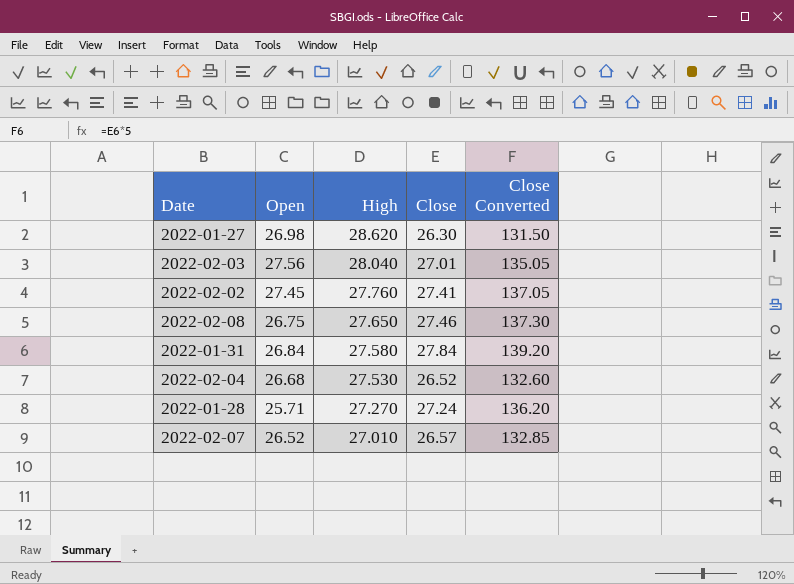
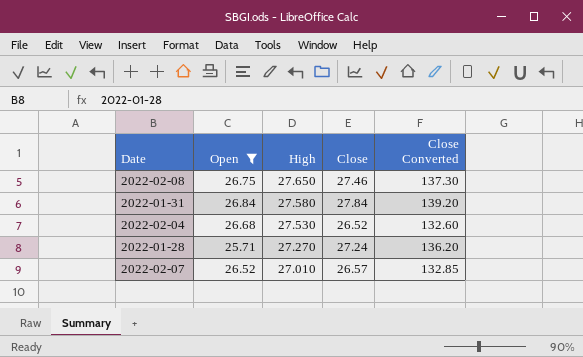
filter: none -> Open <= 26.84

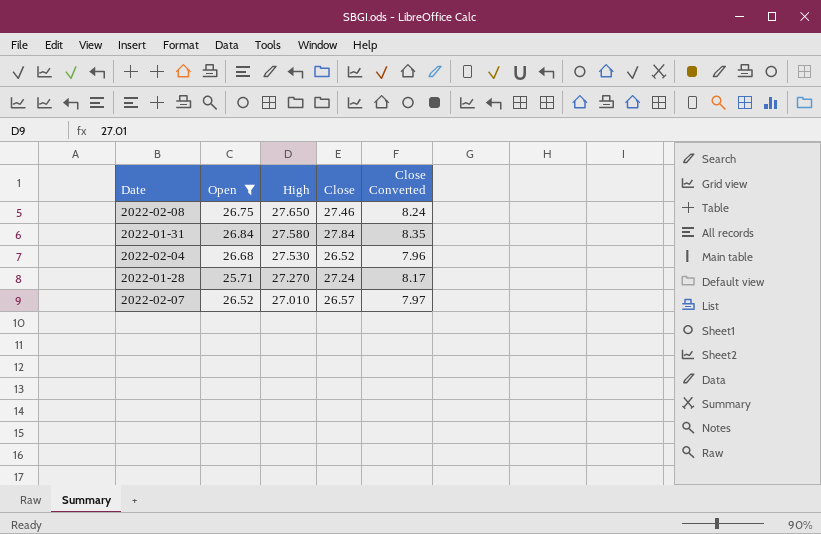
column Close Converted | formula: [Close] * 5 -> [Close] * 0.3

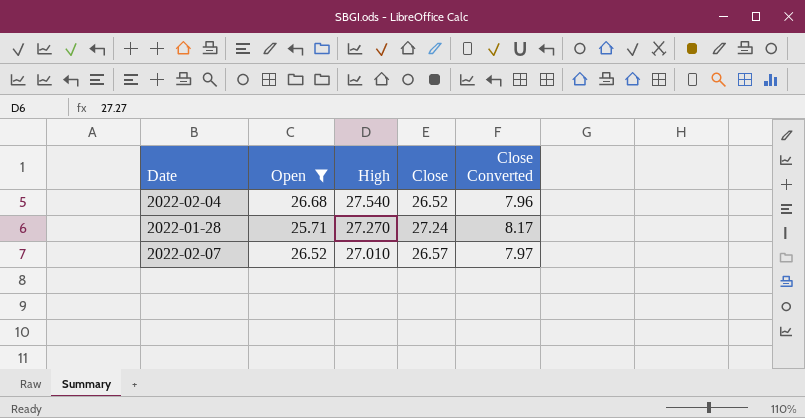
row 2022-02-08: 26.75 | 27.650 | 27.46 | 8.24 -> none
row 2022-01-31: 26.84 | 27.580 | 27.84 | 8.35 -> none
2022-02-04 | High: 27.530 -> 27.540

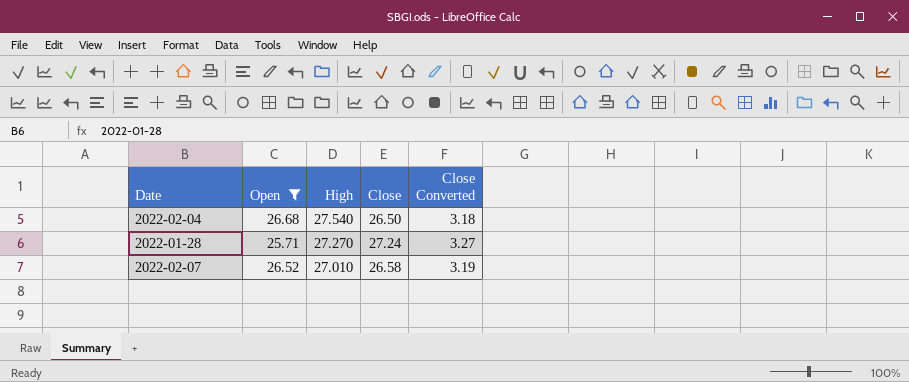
column Close Converted | formula: [Close] * 0.3 -> [Close] * 0.12
2022-02-04 | Close: 26.52 -> 26.50
2022-02-07 | Close: 26.57 -> 26.58

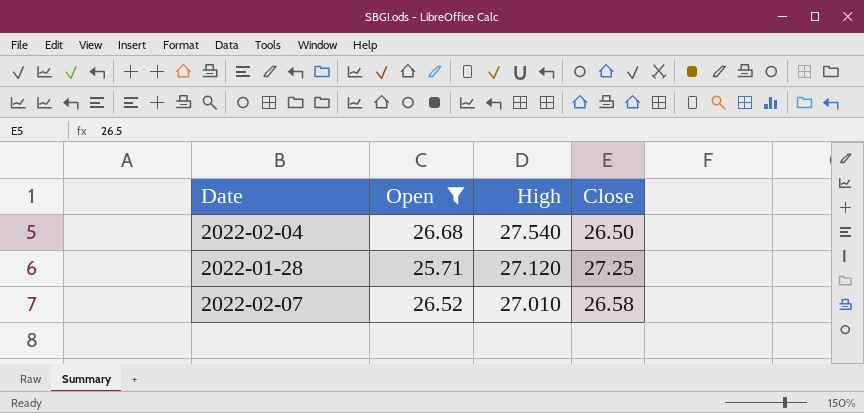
column Close Converted | formula: [Close] * 0.12 -> none
2022-01-28 | High: 27.270 -> 27.120
2022-01-28 | Close: 27.24 -> 27.25

